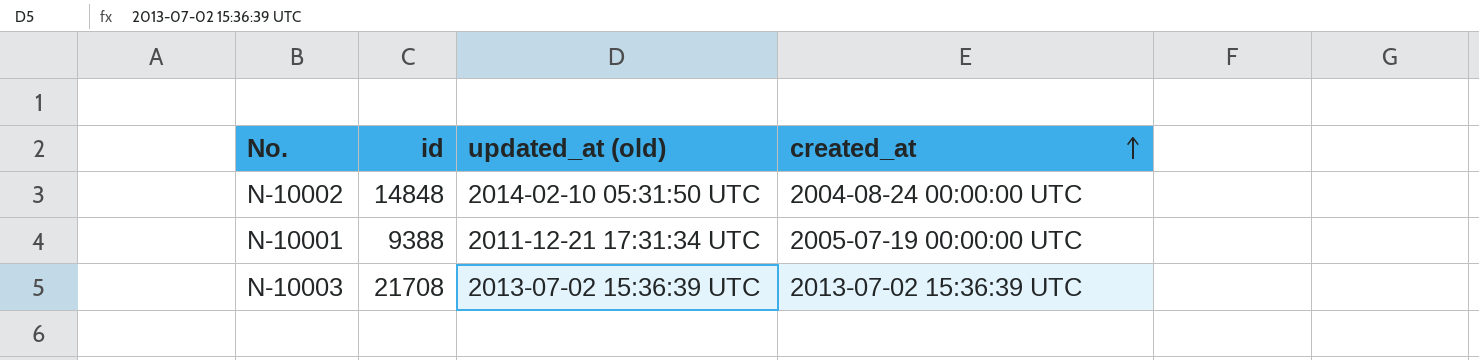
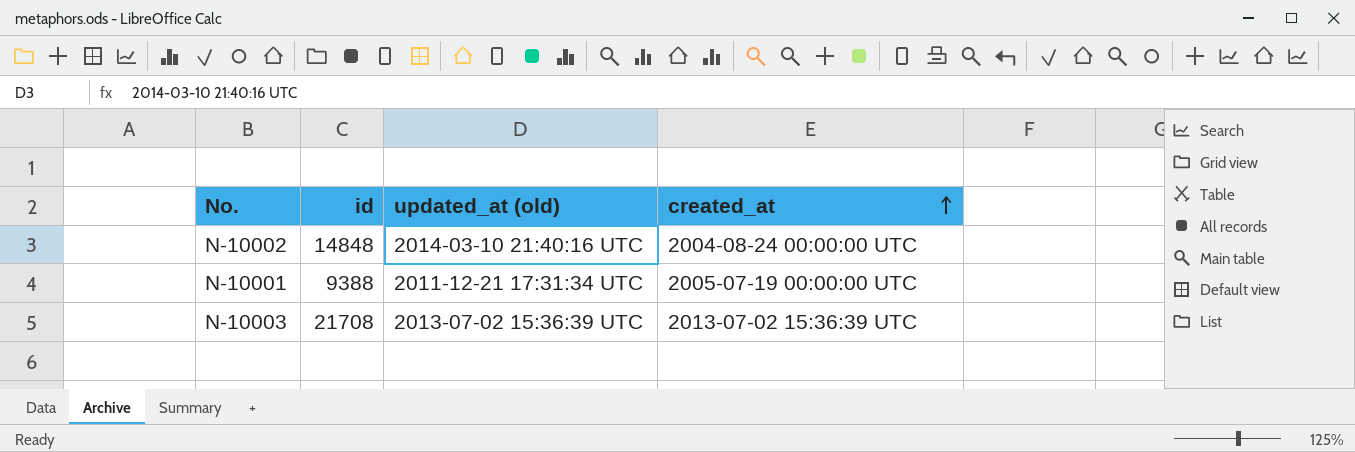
N-10002 | updated_at (old): 2014-02-10 05:31:50 UTC -> 2014-03-10 21:40:16 UTC

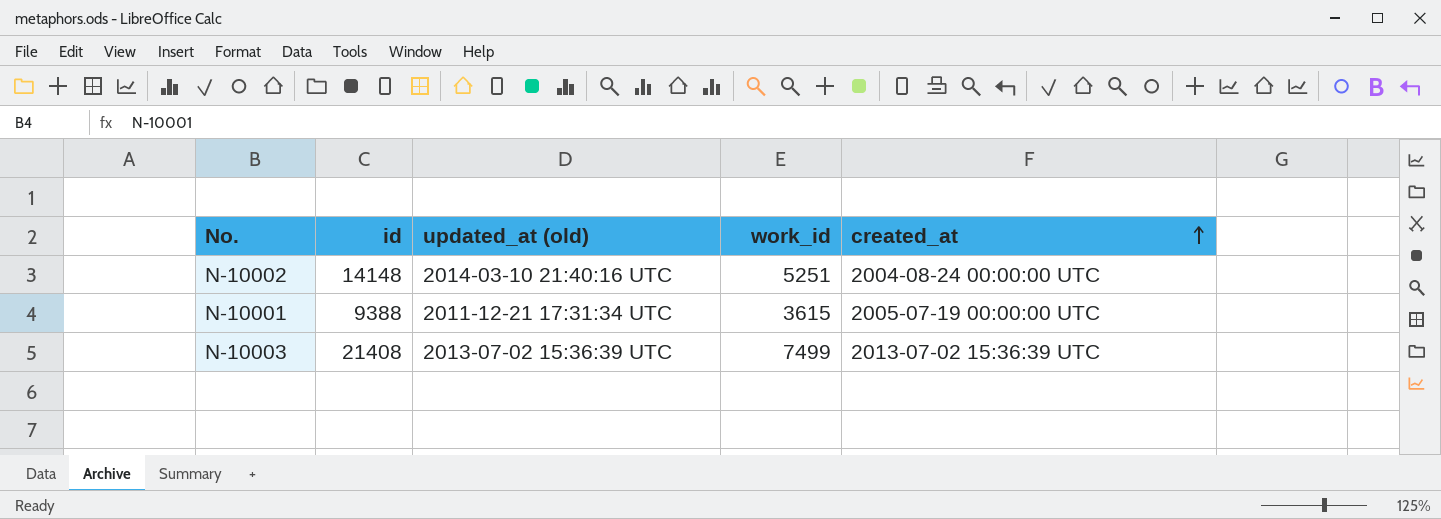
column work_id | position: none -> 4
N-10002 | id: 14848 -> 14148
N-10003 | id: 21708 -> 21408

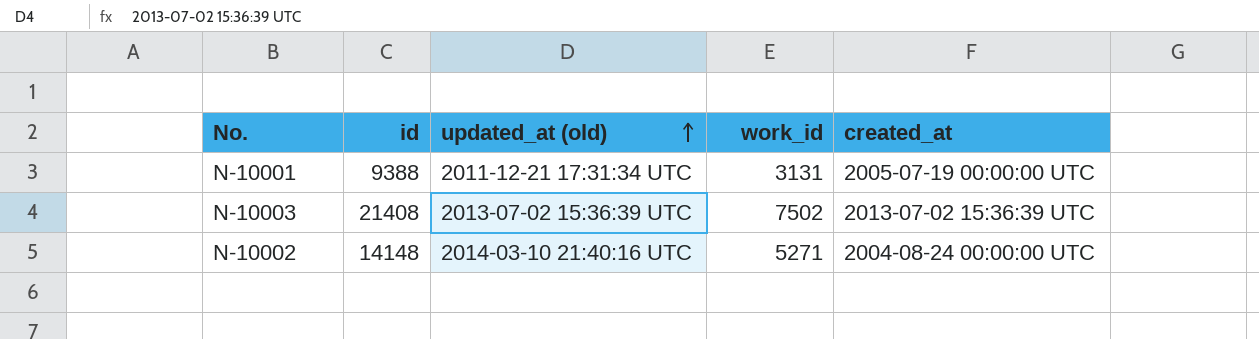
row order: created_at ascending -> updated_at (old) ascending
N-10001 | work_id: 3615 -> 3131
N-10003 | work_id: 7499 -> 7502
N-10002 | work_id: 5251 -> 5271

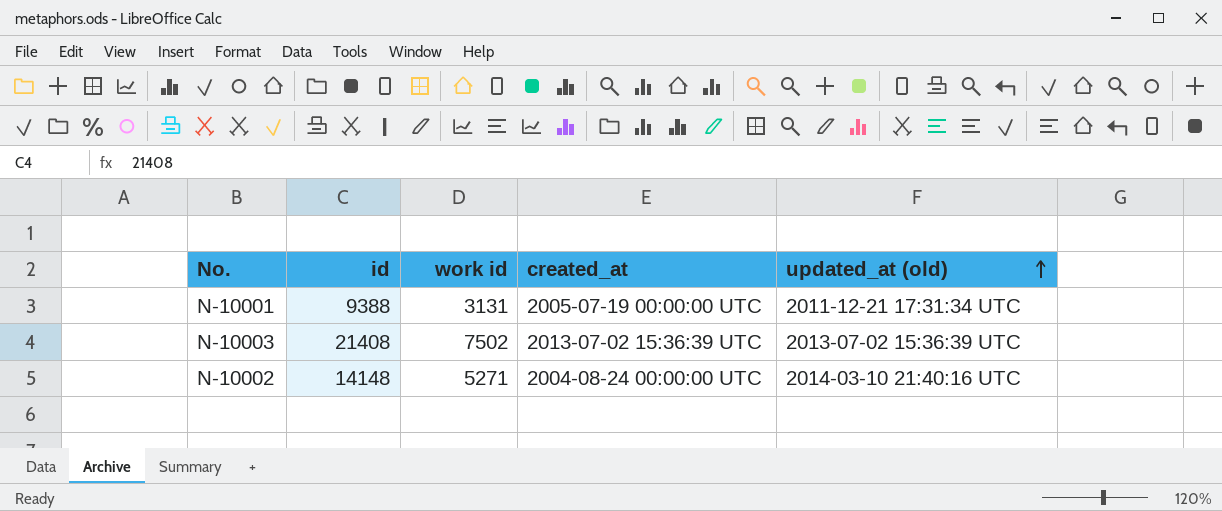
column name: work_id -> work id
column updated_at (old) | position: 3 -> 5

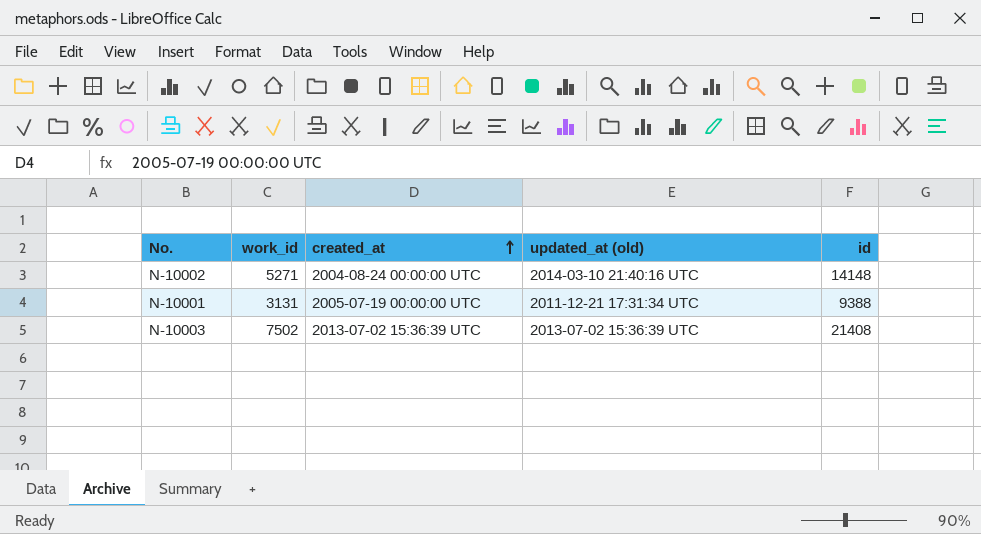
row order: updated_at (old) ascending -> created_at ascending
column name: work id -> work_id
column id | position: 2 -> 5

